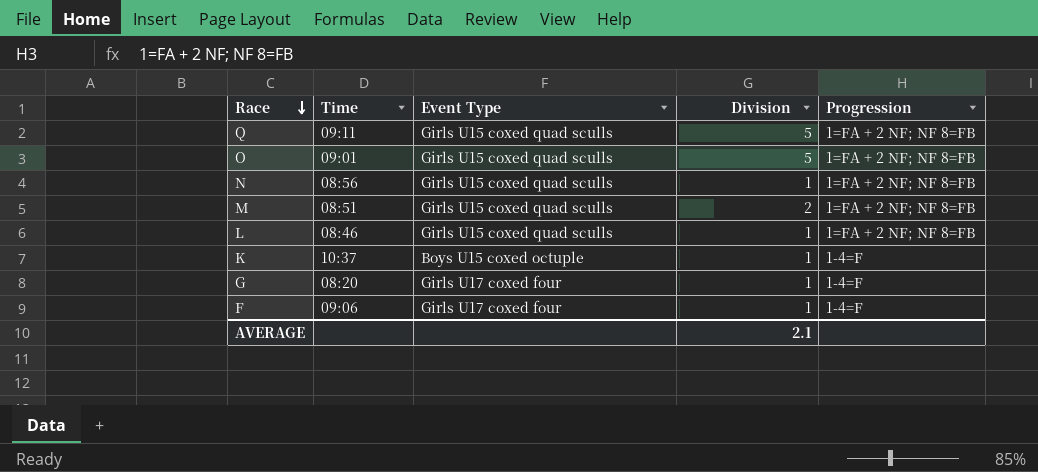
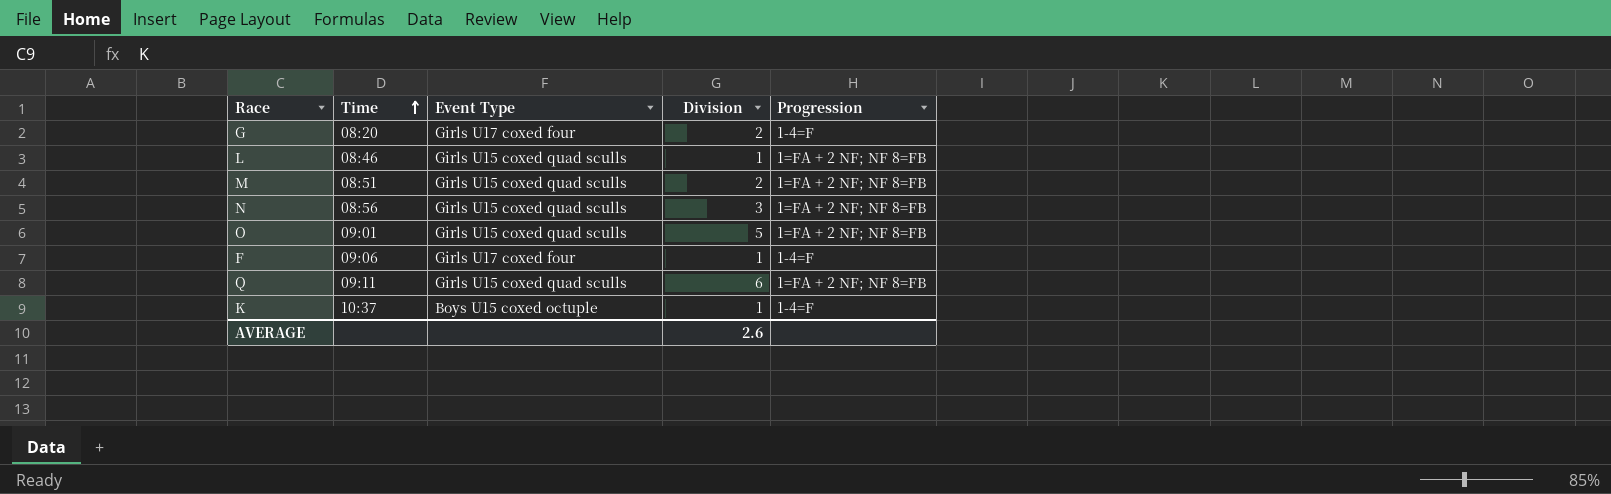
row order: Race descending -> Time ascending
G | Division: 1 -> 2
N | Division: 1 -> 3
Q | Division: 5 -> 6
AVERAGE | Division: 2.1 -> 2.6

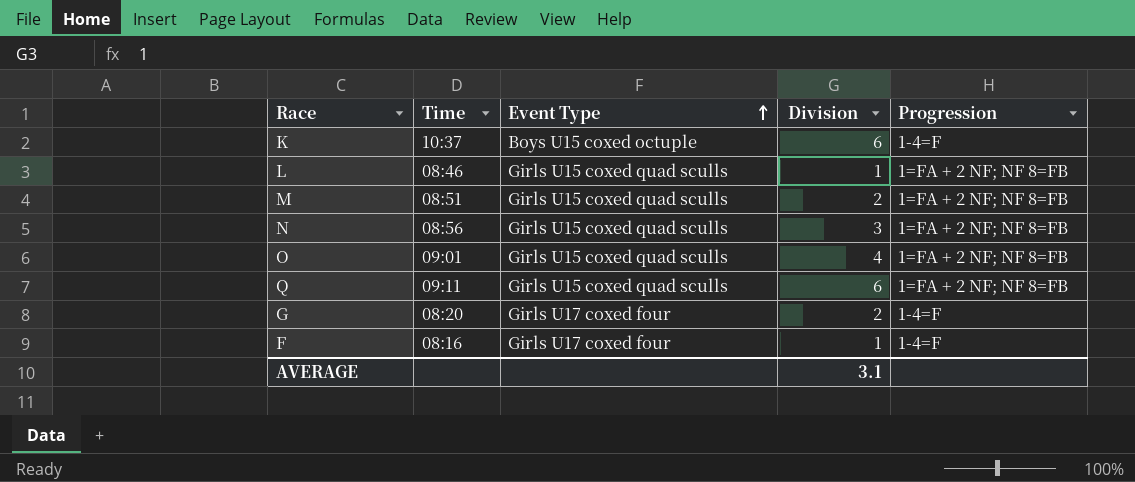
row order: Time ascending -> Event Type ascending
K | Division: 1 -> 6
O | Division: 5 -> 4
F | Time: 09:06 -> 08:16
AVERAGE | Division: 2.6 -> 3.1

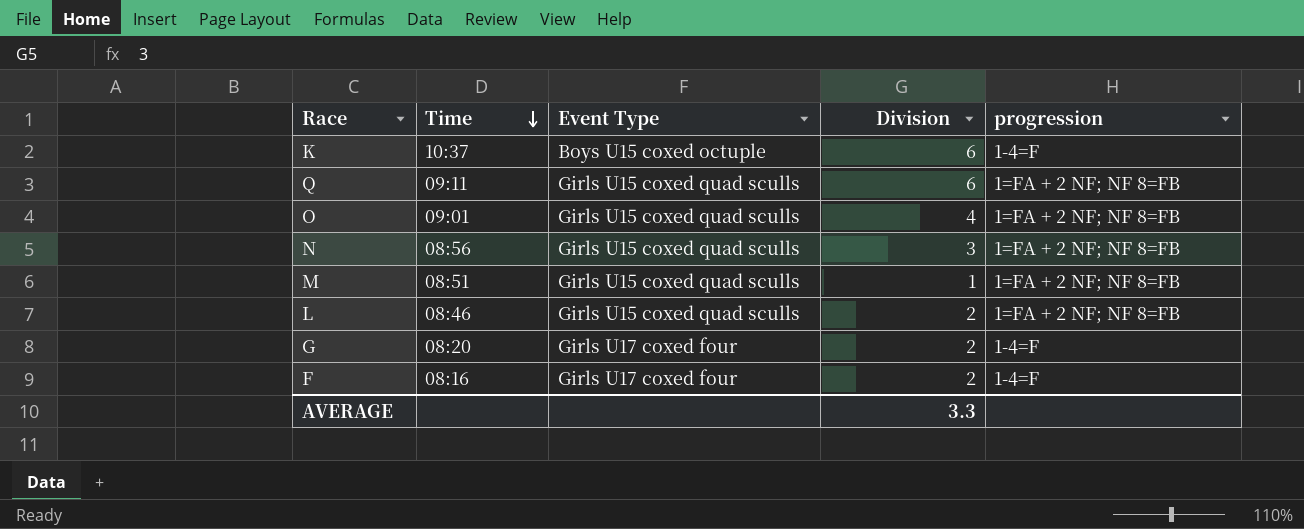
row order: Event Type ascending -> Time descending
column name: Progression -> progression
M | Division: 2 -> 1
L | Division: 1 -> 2
F | Division: 1 -> 2
AVERAGE | Division: 3.1 -> 3.3

